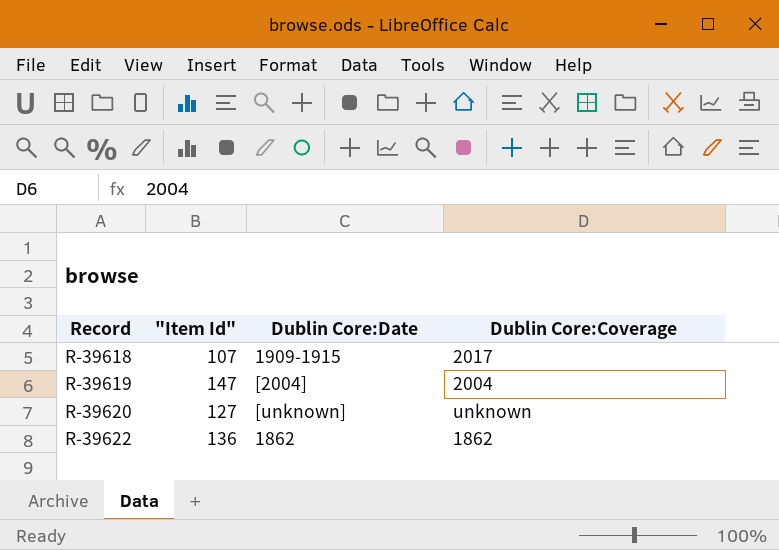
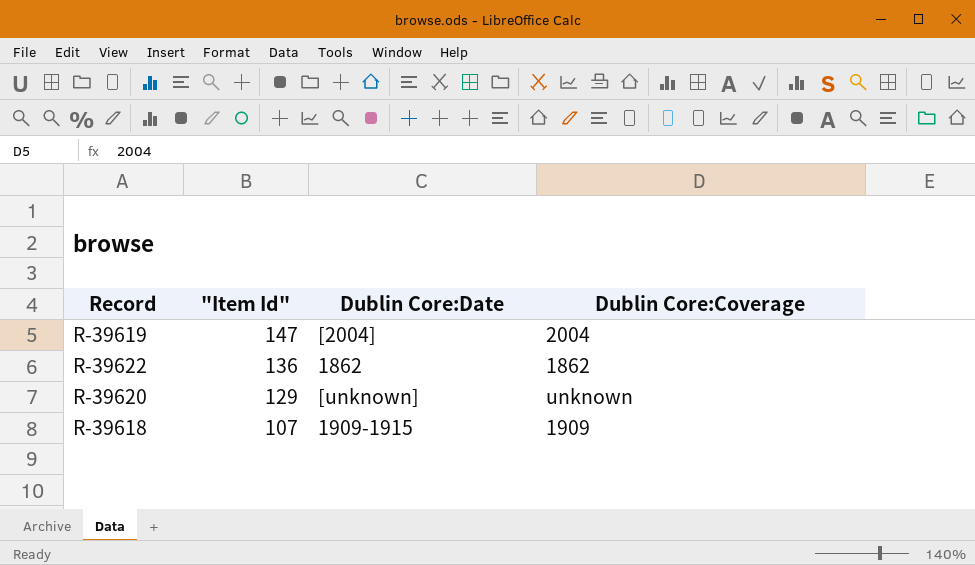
row order: Record ascending -> "Item Id" descending
R-39620 | "Item Id": 127 -> 129
R-39618 | Dublin Core:Coverage: 2017 -> 1909

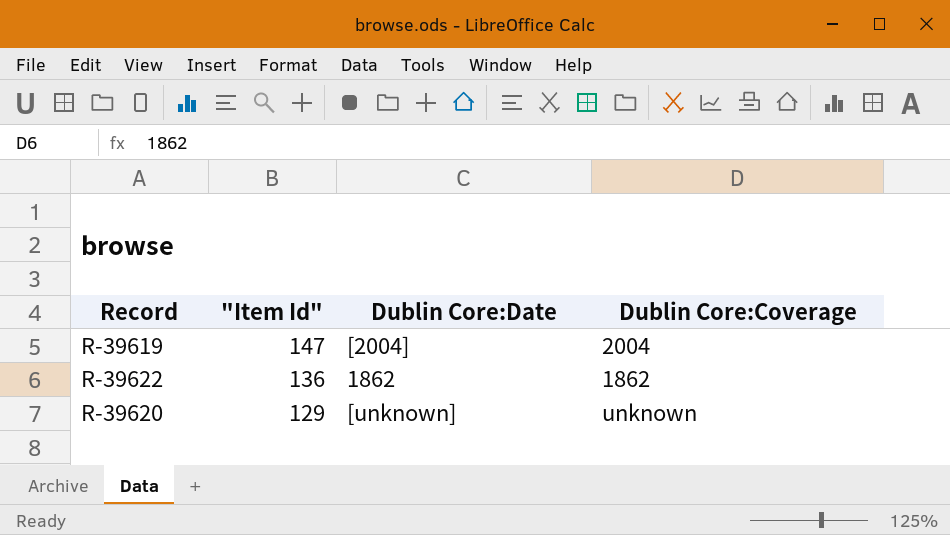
row R-39618: 107 | 1909-1915 | 1909 -> none

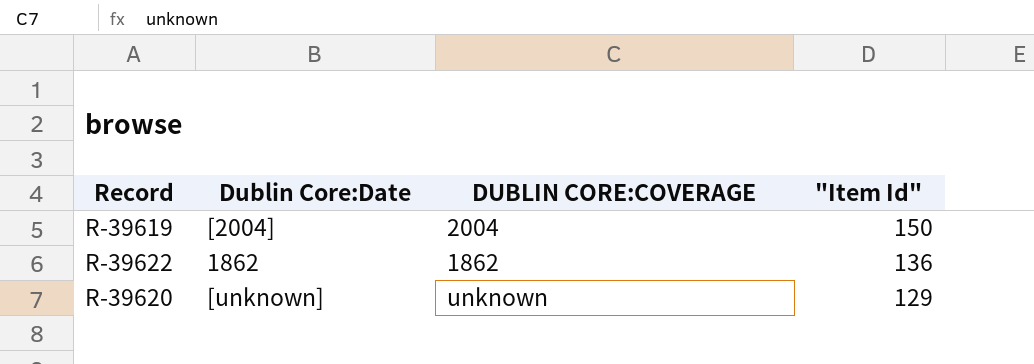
column name: Dublin Core:Coverage -> DUBLIN CORE:COVERAGE
column "Item Id" | position: 2 -> 4
R-39619 | "Item Id": 147 -> 150

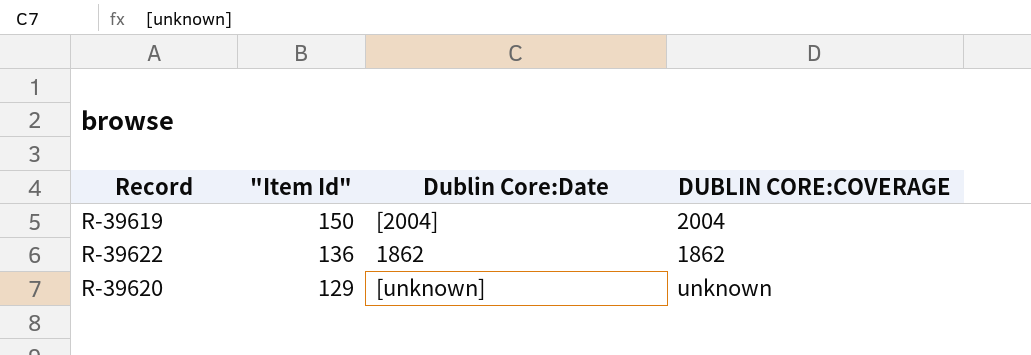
column "Item Id" | position: 4 -> 2

